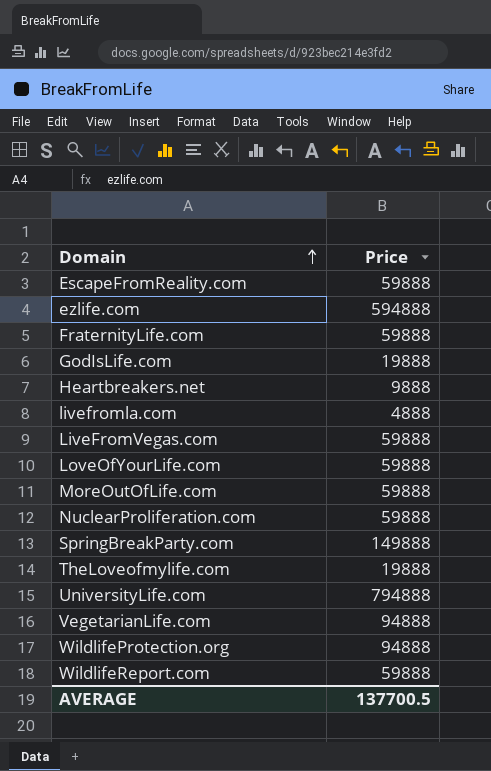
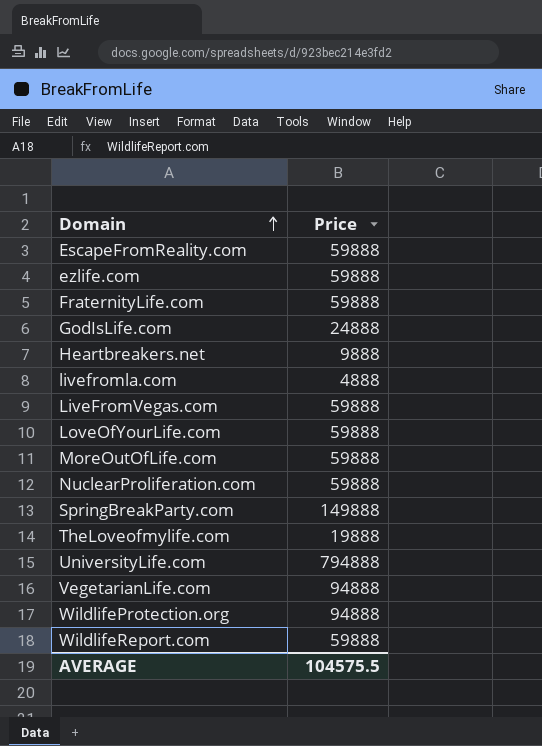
ezlife.com | Price: 594888 -> 59888
GodIsLife.com | Price: 19888 -> 24888
AVERAGE | Price: 137700.5 -> 104575.5

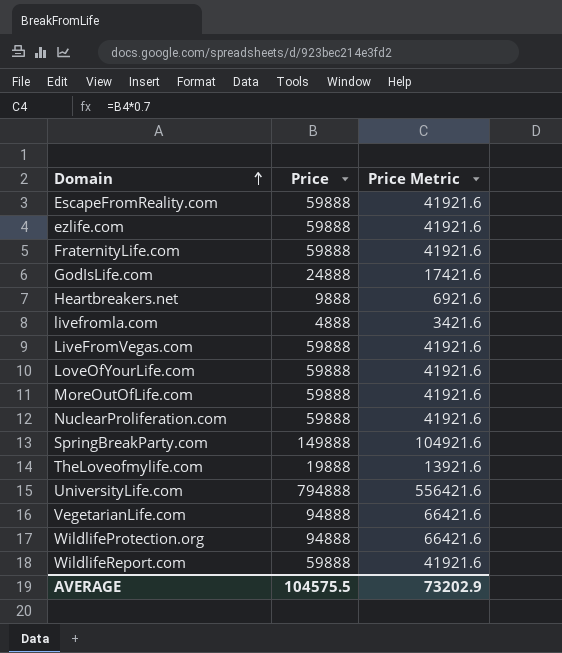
column Price Metric | formula: none -> [Price] * 0.7

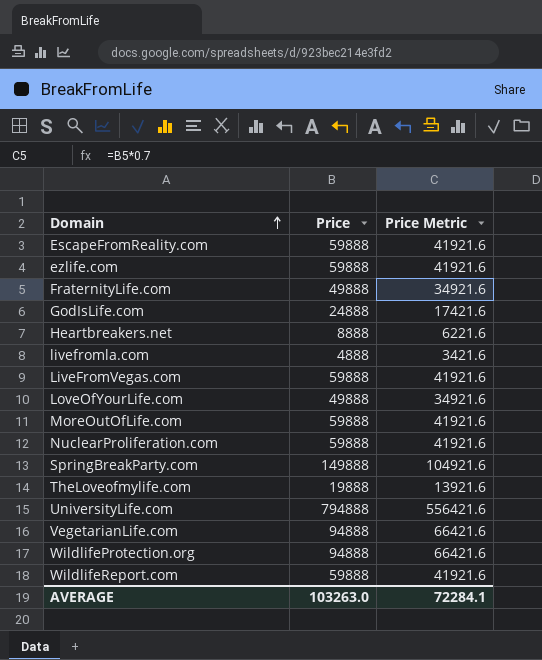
FraternityLife.com | Price: 59888 -> 49888
FraternityLife.com | Price Metric: 41921.6 -> 34921.6
Heartbreakers.net | Price: 9888 -> 8888
Heartbreakers.net | Price Metric: 6921.6 -> 6221.6
LoveOfYourLife.com | Price: 59888 -> 49888
LoveOfYourLife.com | Price Metric: 41921.6 -> 34921.6
AVERAGE | Price: 104575.5 -> 103263.0
AVERAGE | Price Metric: 73202.9 -> 72284.1

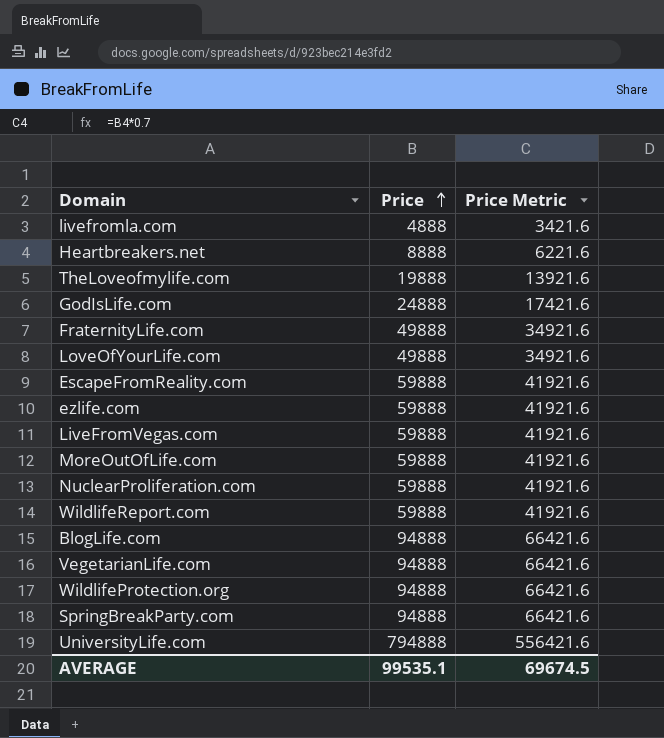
row order: Domain ascending -> Price ascending
row BlogLife.com: none -> 94888 | 66421.6
SpringBreakParty.com | Price: 149888 -> 94888
SpringBreakParty.com | Price Metric: 104921.6 -> 66421.6
AVERAGE | Price: 103263.0 -> 99535.1
AVERAGE | Price Metric: 72284.1 -> 69674.5

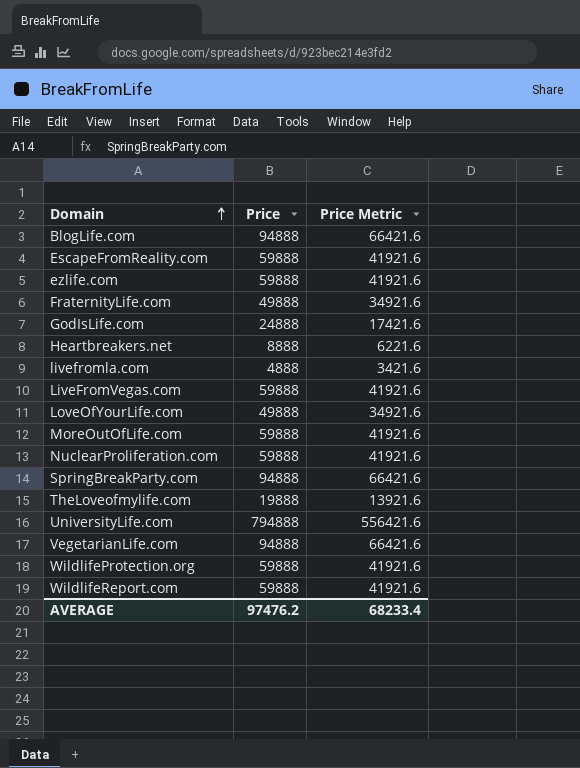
row order: Price ascending -> Domain ascending
WildlifeProtection.org | Price: 94888 -> 59888
WildlifeProtection.org | Price Metric: 66421.6 -> 41921.6
AVERAGE | Price: 99535.1 -> 97476.2
AVERAGE | Price Metric: 69674.5 -> 68233.4

